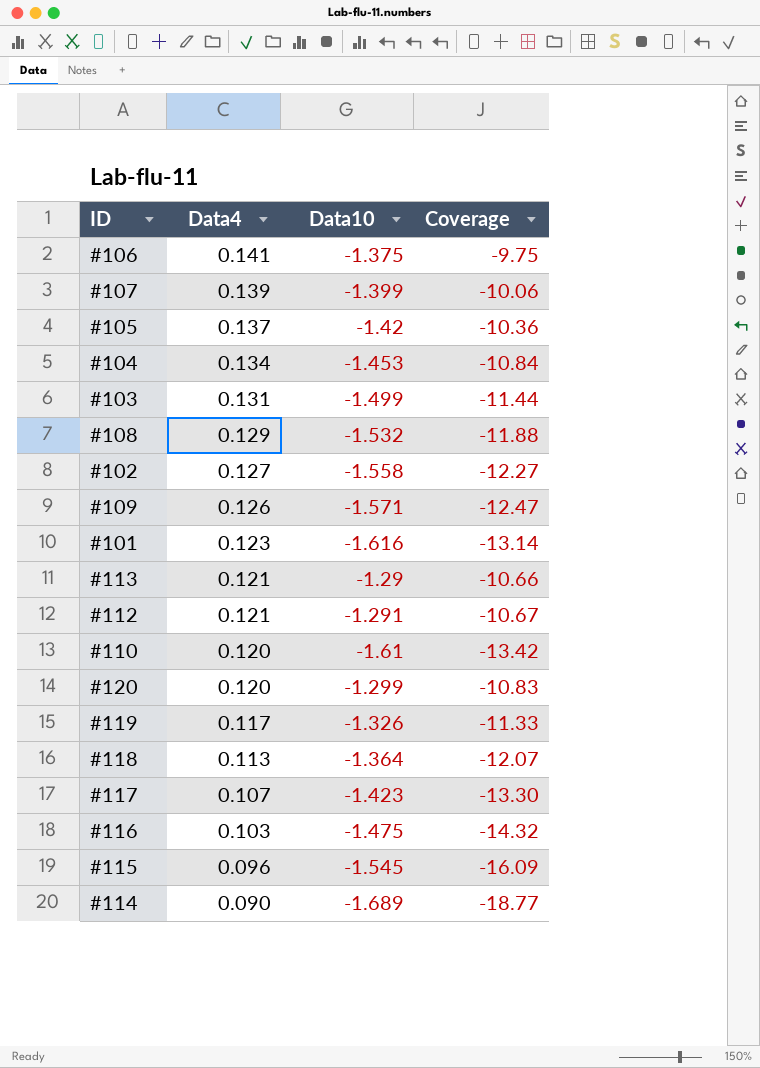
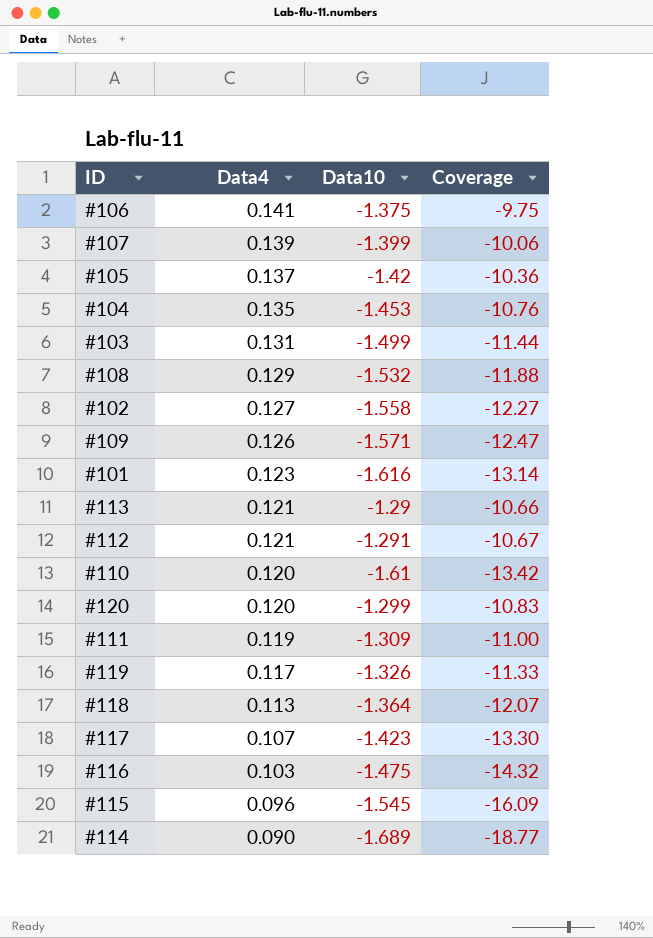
#104 | Data4: 0.134 -> 0.135
#104 | Coverage: -10.84 -> -10.76
row #111: none -> 0.119 | -1.309 | -11.00

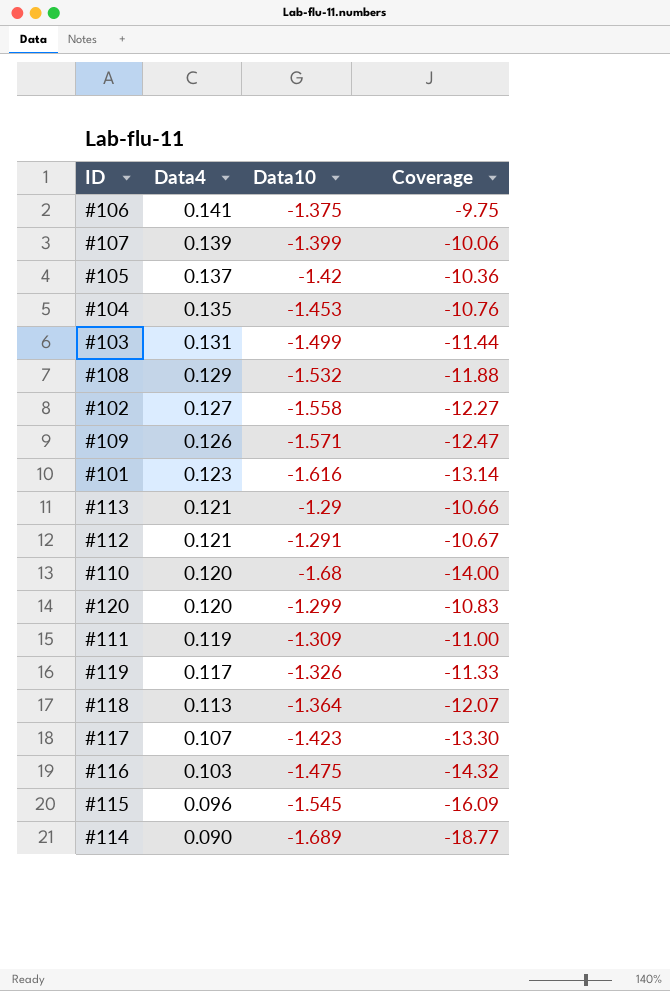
#110 | Data10: -1.61 -> -1.68
#110 | Coverage: -13.42 -> -14.00

